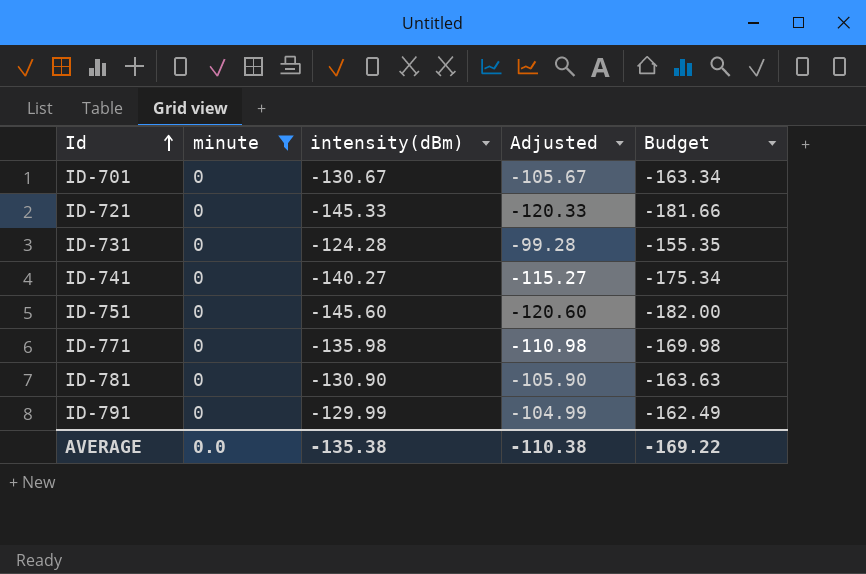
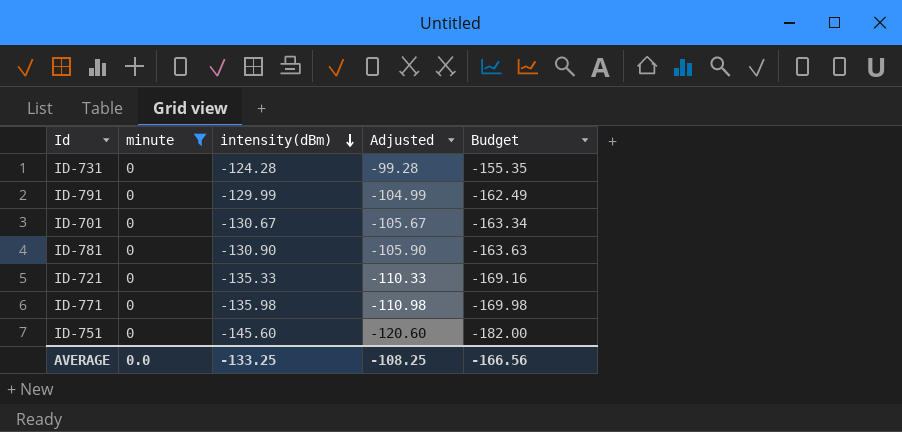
row order: Id ascending -> intensity(dBm) descending
row ID-741: 0 | -140.27 | -115.27 | -175.34 -> none
ID-721 | intensity(dBm): -145.33 -> -135.33
ID-721 | Adjusted: -120.33 -> -110.33
ID-721 | Budget: -181.66 -> -169.16
AVERAGE | intensity(dBm): -135.38 -> -133.25
AVERAGE | Adjusted: -110.38 -> -108.25
AVERAGE | Budget: -169.22 -> -166.56

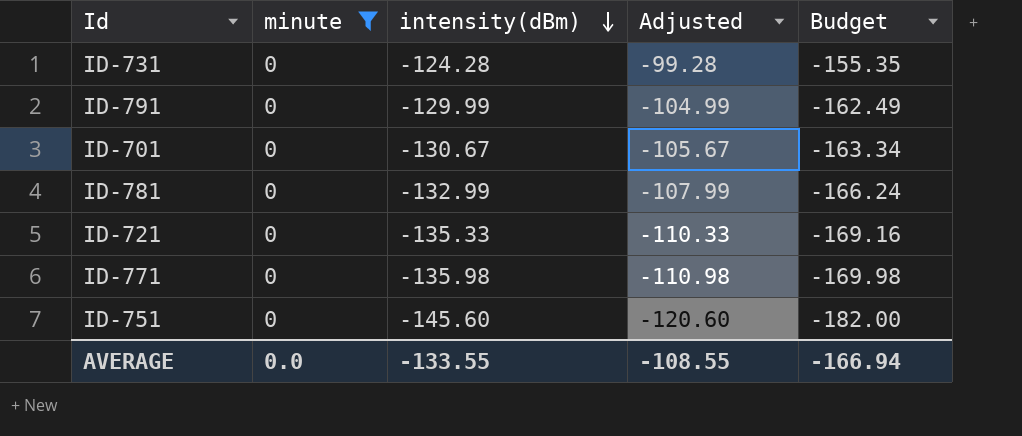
ID-781 | intensity(dBm): -130.90 -> -132.99
ID-781 | Adjusted: -105.90 -> -107.99
ID-781 | Budget: -163.63 -> -166.24
AVERAGE | intensity(dBm): -133.25 -> -133.55
AVERAGE | Adjusted: -108.25 -> -108.55
AVERAGE | Budget: -166.56 -> -166.94

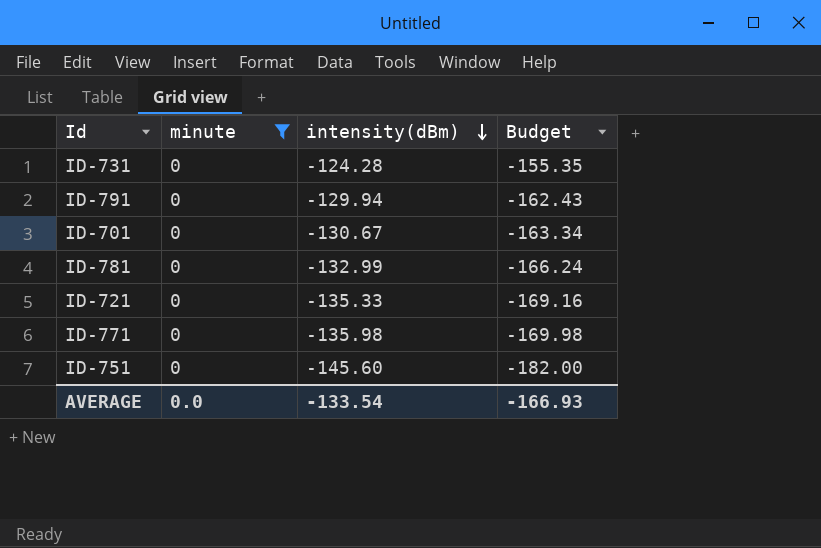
column Adjusted | formula: [intensity(dBm)] + 25 -> none
ID-791 | intensity(dBm): -129.99 -> -129.94
ID-791 | Budget: -162.49 -> -162.43
AVERAGE | intensity(dBm): -133.55 -> -133.54
AVERAGE | Budget: -166.94 -> -166.93

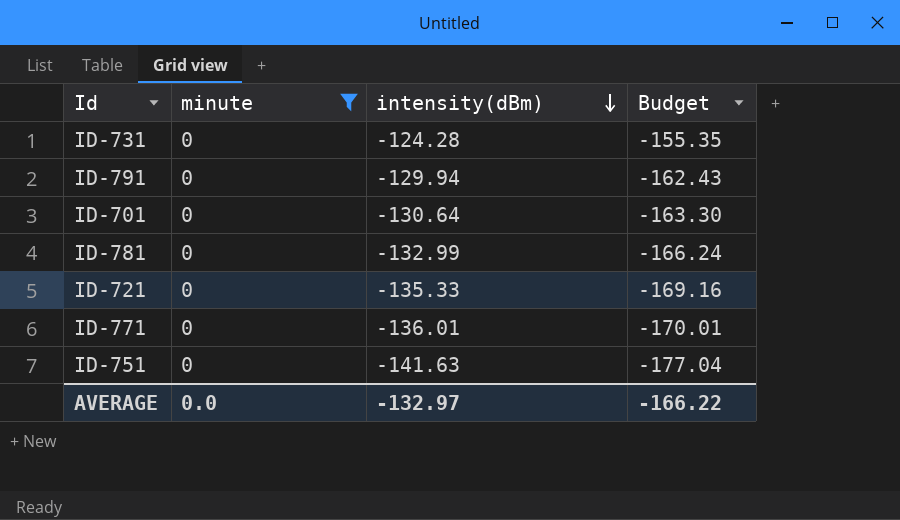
ID-701 | intensity(dBm): -130.67 -> -130.64
ID-701 | Budget: -163.34 -> -163.30
ID-771 | intensity(dBm): -135.98 -> -136.01
ID-771 | Budget: -169.98 -> -170.01
ID-751 | intensity(dBm): -145.60 -> -141.63
ID-751 | Budget: -182.00 -> -177.04
AVERAGE | intensity(dBm): -133.54 -> -132.97
AVERAGE | Budget: -166.93 -> -166.22

